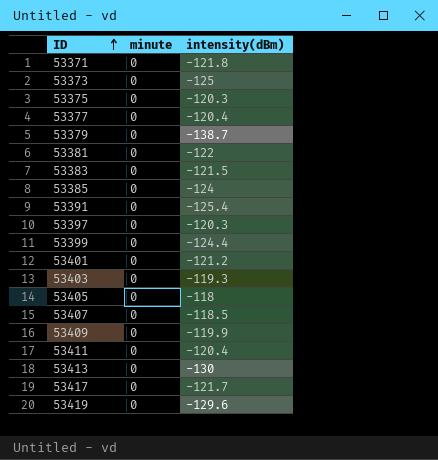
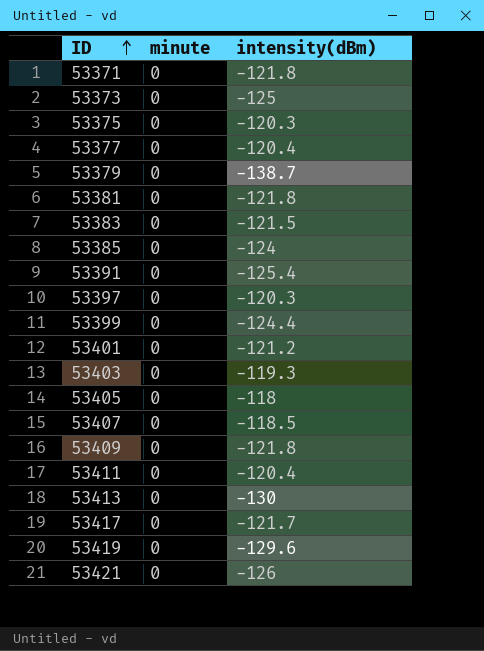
53381 | intensity(dBm): -122 -> -121.8
53409 | intensity(dBm): -119.9 -> -121.8
row 53421: none -> 0 | -126

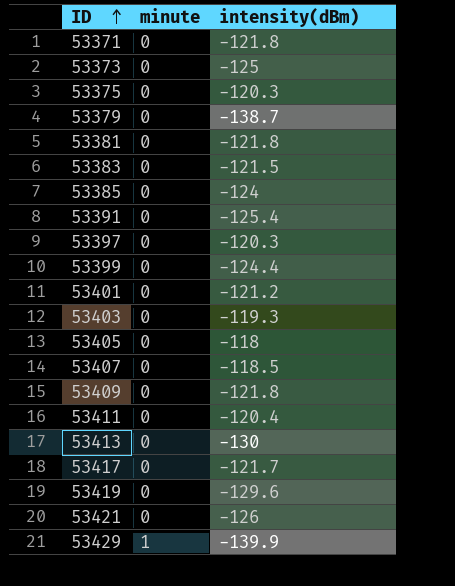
row 53377: 0 | -120.4 -> none
row 53429: none -> 1 | -139.9

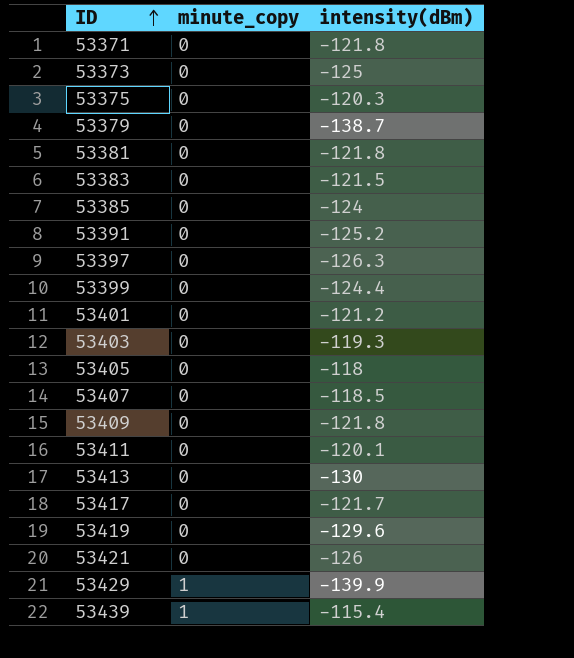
column name: minute -> minute_copy
53391 | intensity(dBm): -125.4 -> -125.2
53397 | intensity(dBm): -120.3 -> -126.3
53411 | intensity(dBm): -120.4 -> -120.1
row 53439: none -> 1 | -115.4

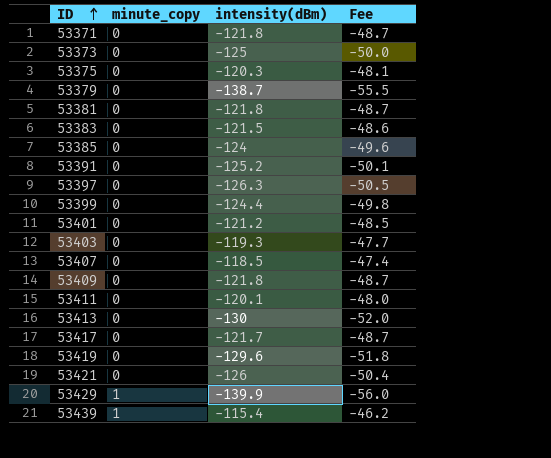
column Fee | formula: none -> [intensity(dBm)] * 0.4
row 53405: 0 | -118 -> none

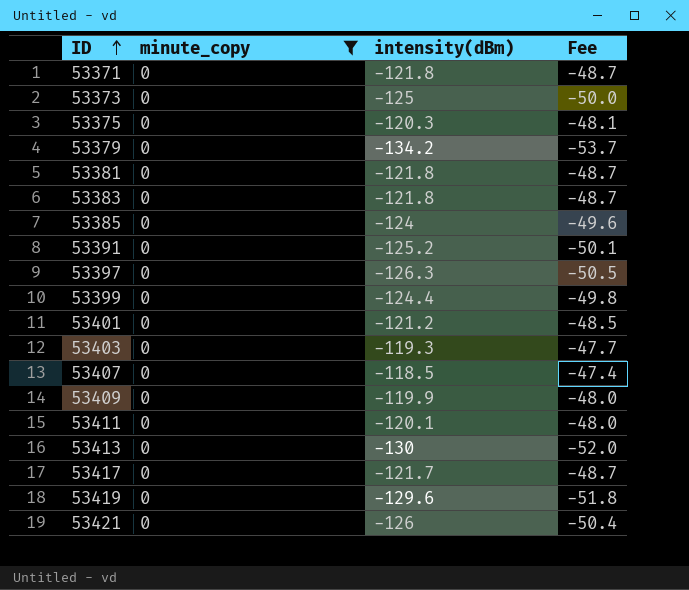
filter: none -> minute_copy = 0
53379 | intensity(dBm): -138.7 -> -134.2
53379 | Fee: -55.5 -> -53.7
53383 | intensity(dBm): -121.5 -> -121.8
53383 | Fee: -48.6 -> -48.7
53409 | intensity(dBm): -121.8 -> -119.9
53409 | Fee: -48.7 -> -48.0

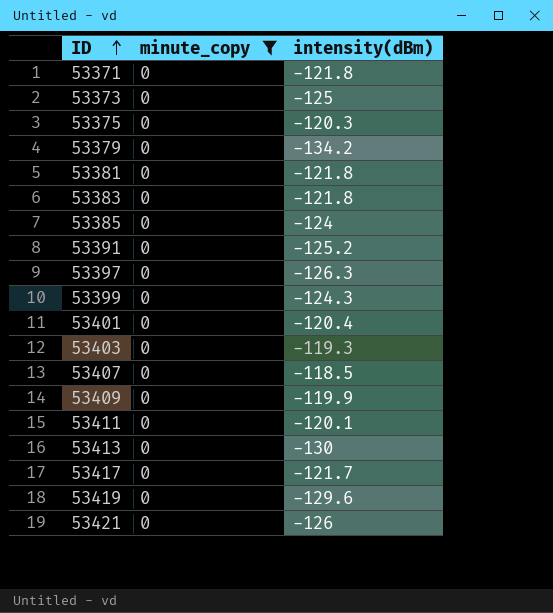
column Fee | formula: [intensity(dBm)] * 0.4 -> none
53399 | intensity(dBm): -124.4 -> -124.3
53401 | intensity(dBm): -121.2 -> -120.4

